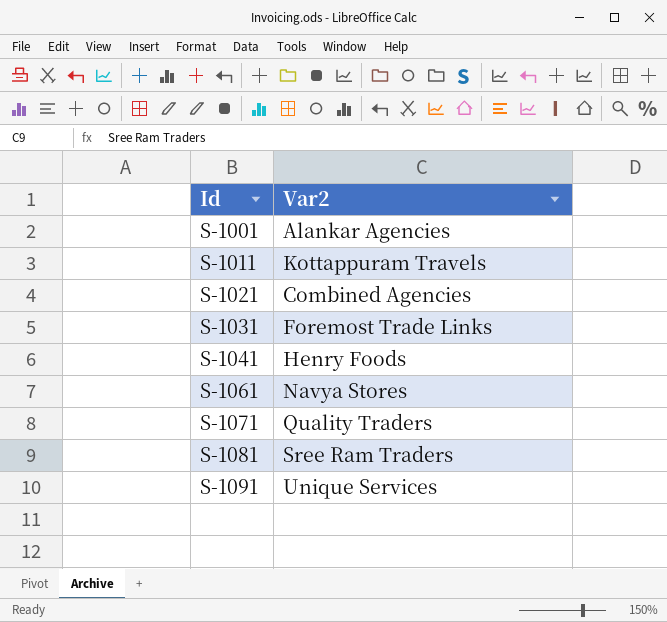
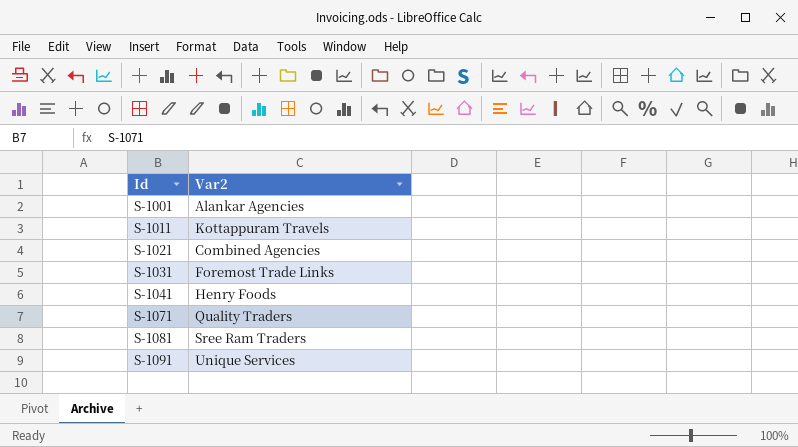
row S-1061: Navya Stores -> none

